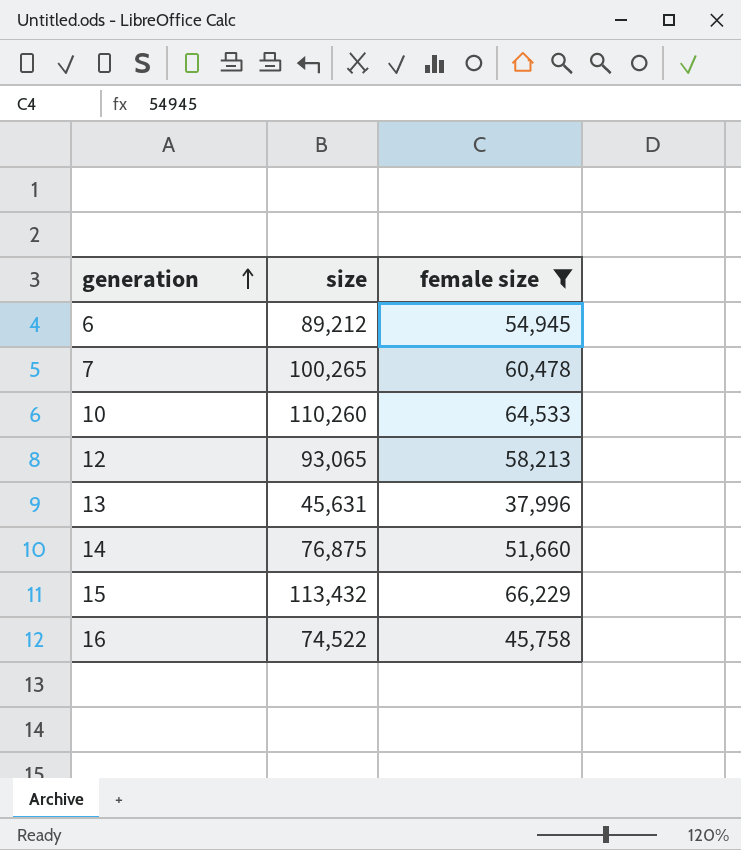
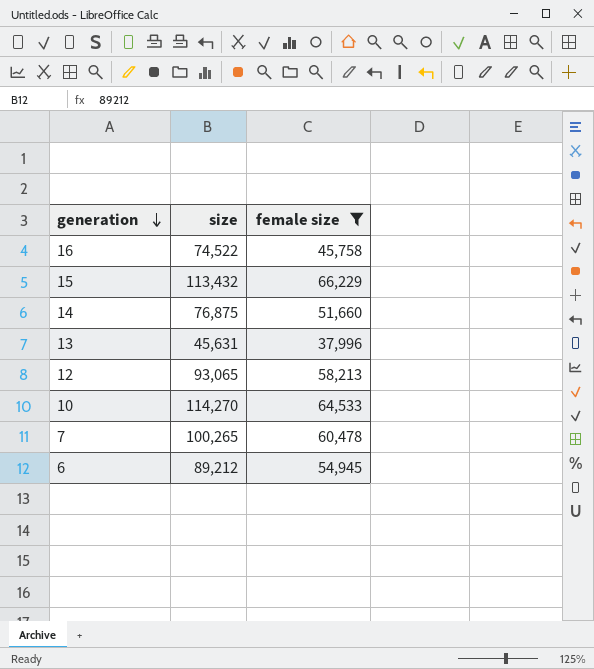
row order: generation ascending -> generation descending
10 | size: 110,260 -> 114,270

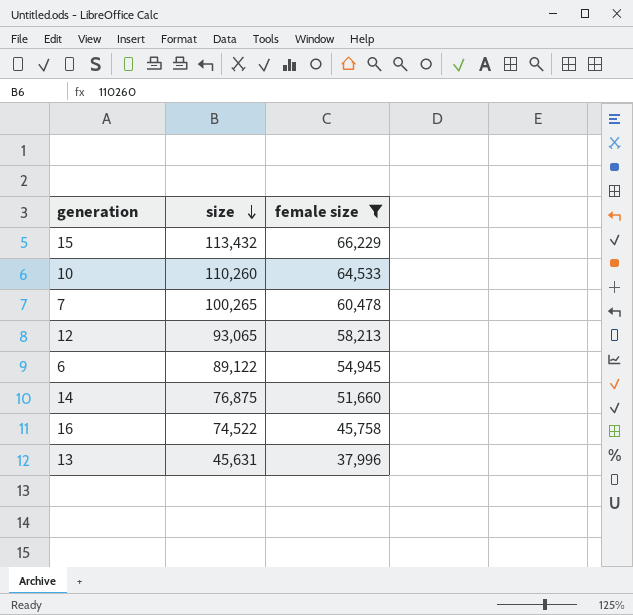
row order: generation descending -> size descending
10 | size: 114,270 -> 110,260
6 | size: 89,212 -> 89,122

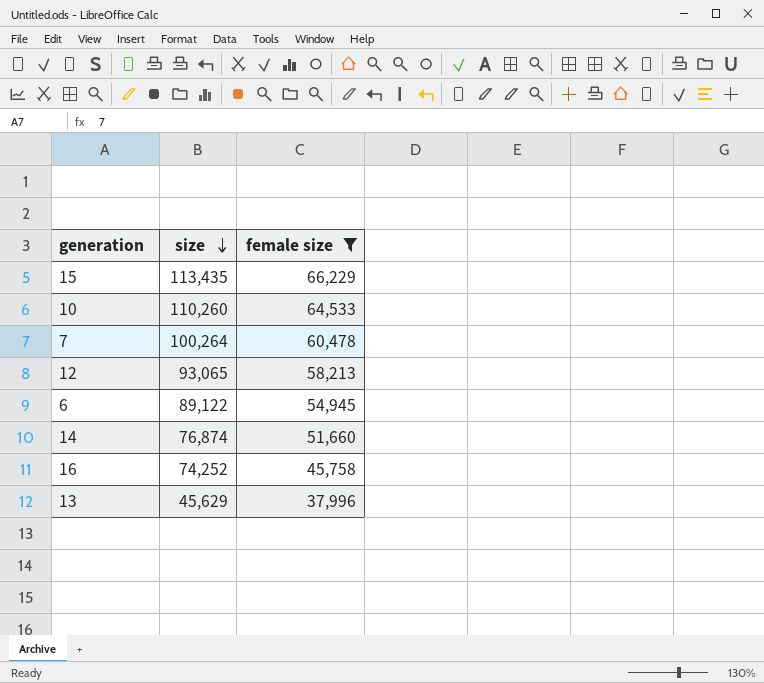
15 | size: 113,432 -> 113,435
7 | size: 100,265 -> 100,264
14 | size: 76,875 -> 76,874
16 | size: 74,522 -> 74,252
13 | size: 45,631 -> 45,629

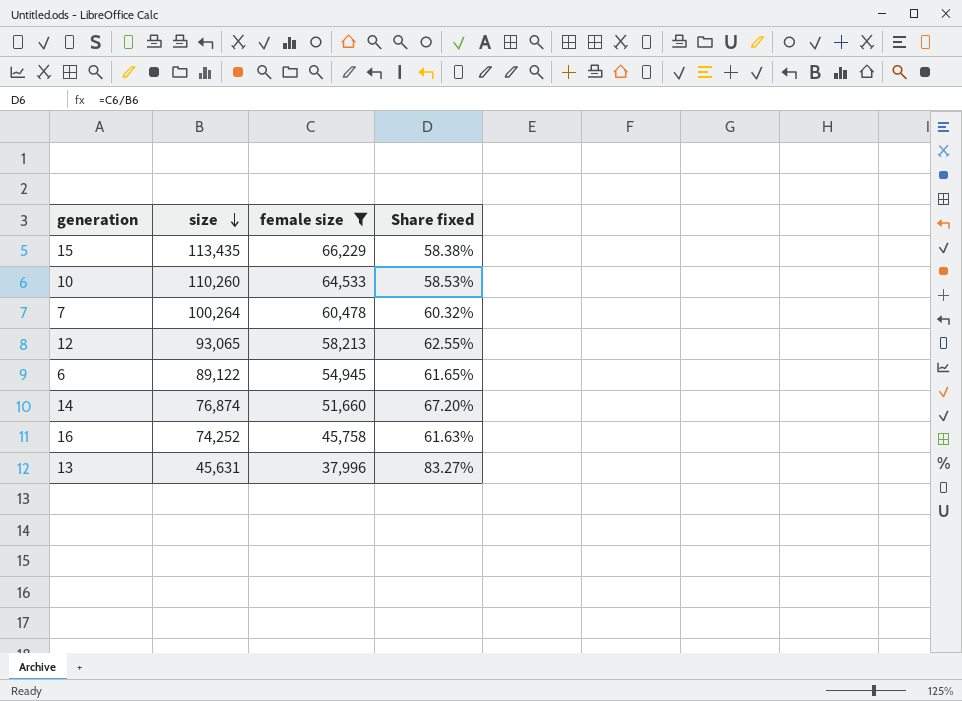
column Share fixed | formula: none -> [female size] / [size]
13 | size: 45,629 -> 45,631

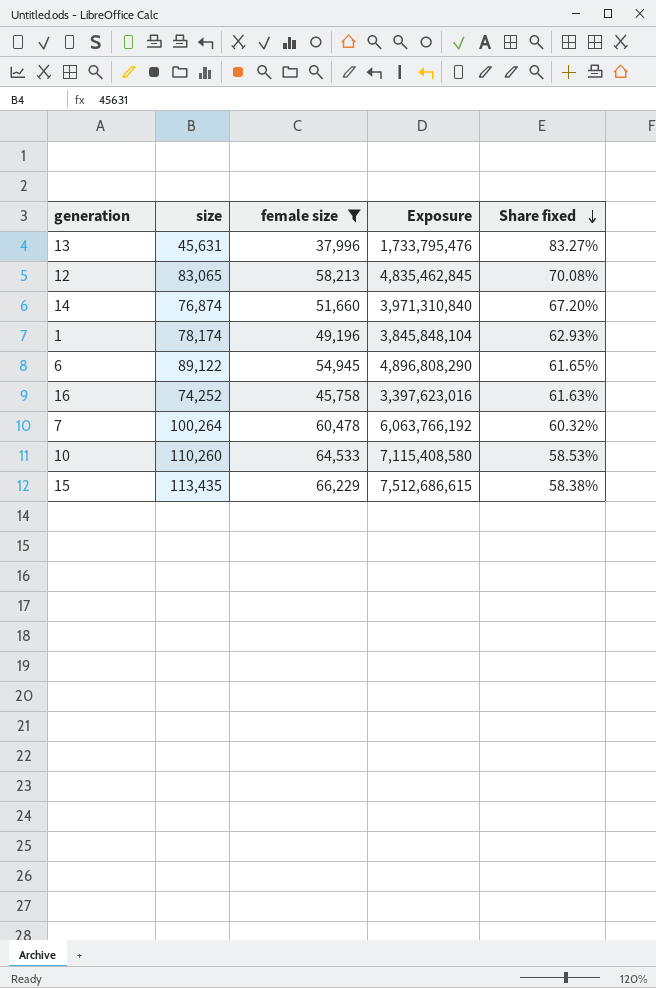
row order: size descending -> Share fixed descending
column Exposure | formula: none -> [size] * [female size]
12 | size: 93,065 -> 83,065
12 | Share fixed: 62.55% -> 70.08%
row 1: none -> 78,174 | 49,196 | 3,845,848,104 | 62.93%

